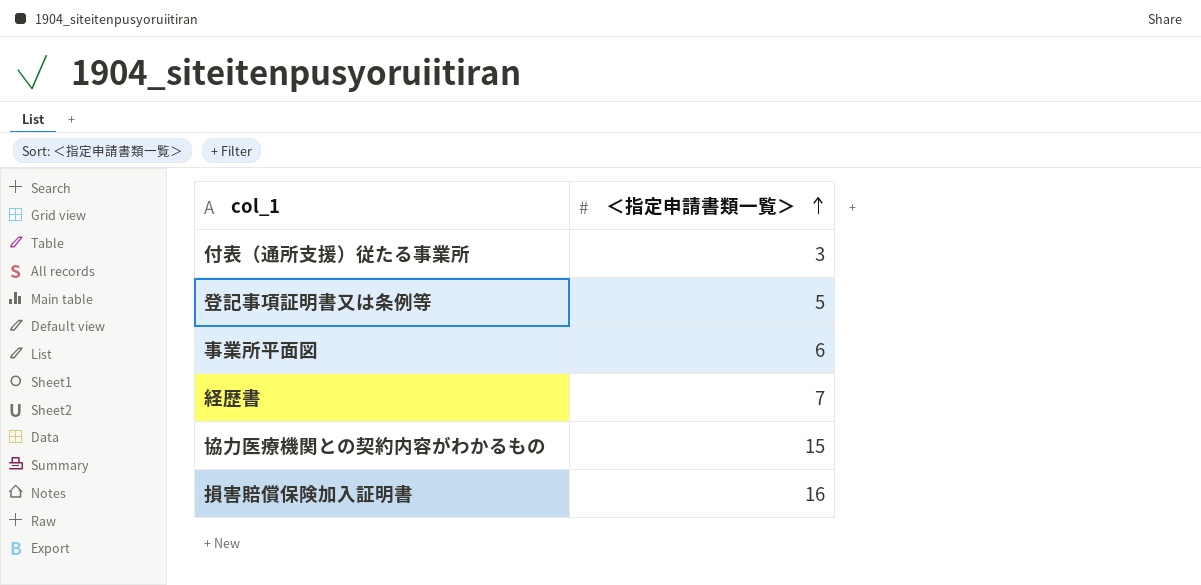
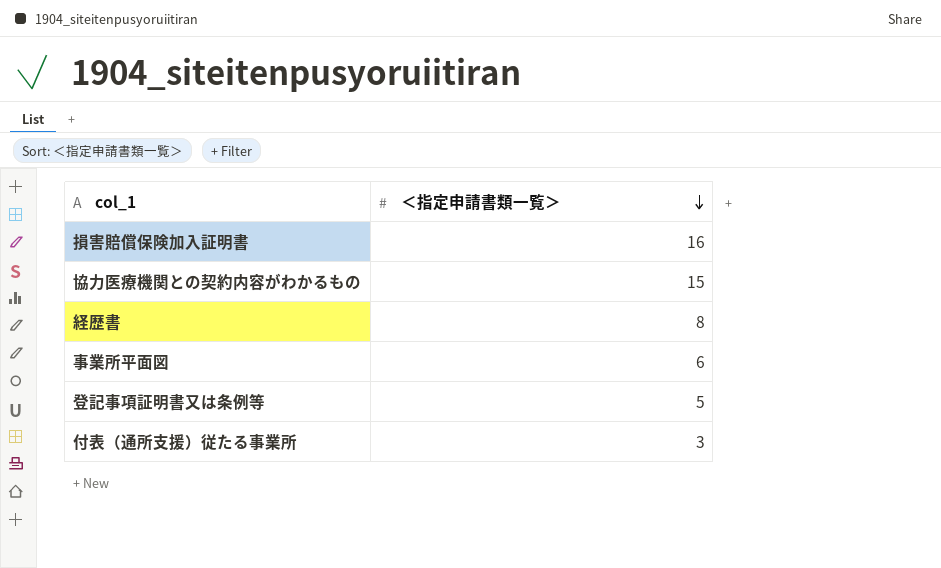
row order: ＜指定申請書類一覧＞ ascending -> ＜指定申請書類一覧＞ descending
経歴書 | ＜指定申請書類一覧＞: 7 -> 8

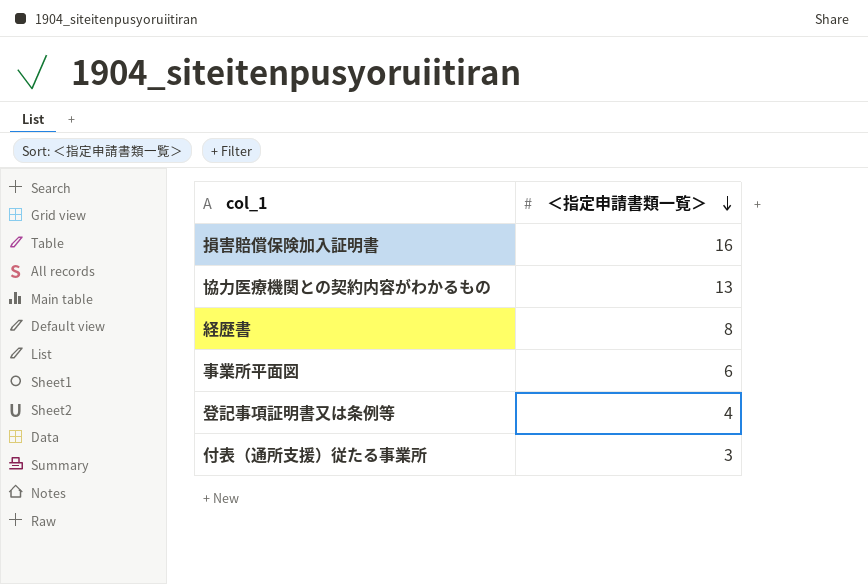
協力医療機関との契約内容がわかるもの | ＜指定申請書類一覧＞: 15 -> 13
登記事項証明書又は条例等 | ＜指定申請書類一覧＞: 5 -> 4

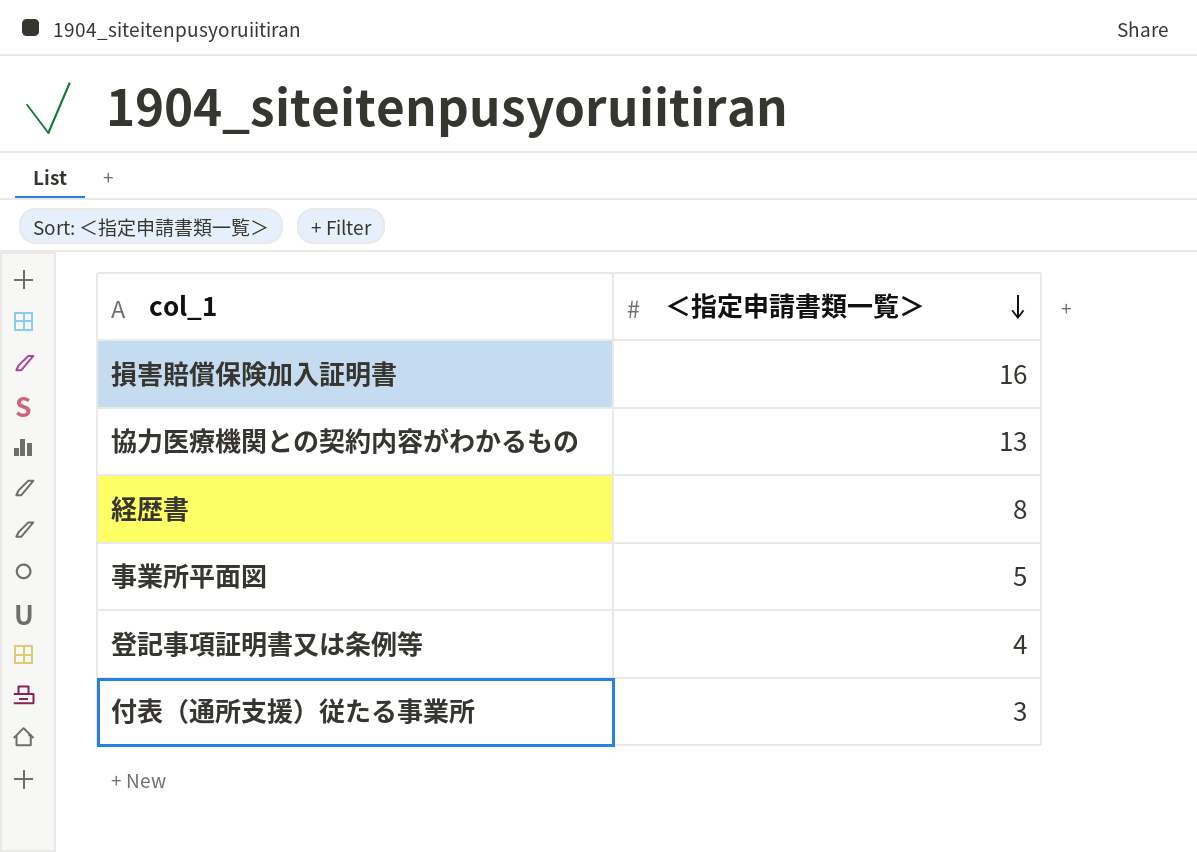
事業所平面図 | ＜指定申請書類一覧＞: 6 -> 5

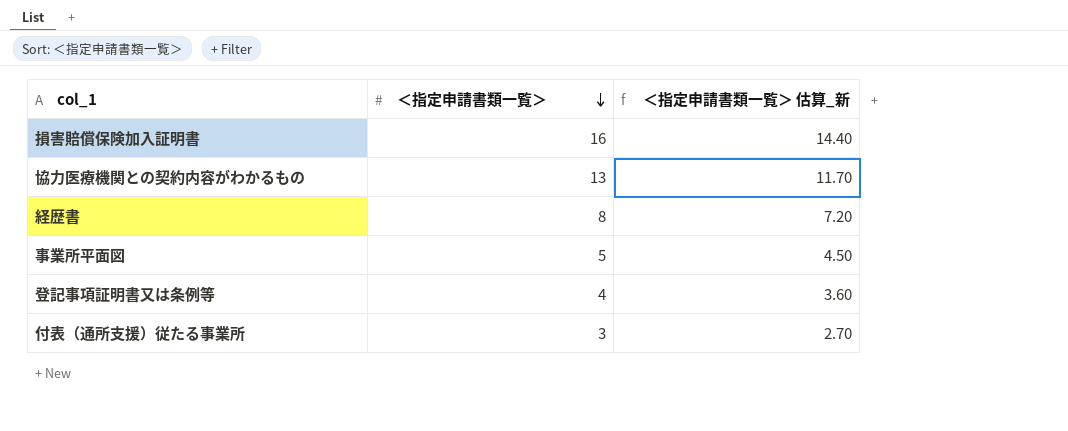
column ＜指定申請書類一覧＞ 估算_新 | formula: none -> [＜指定申請書類一覧＞] * 0.9

